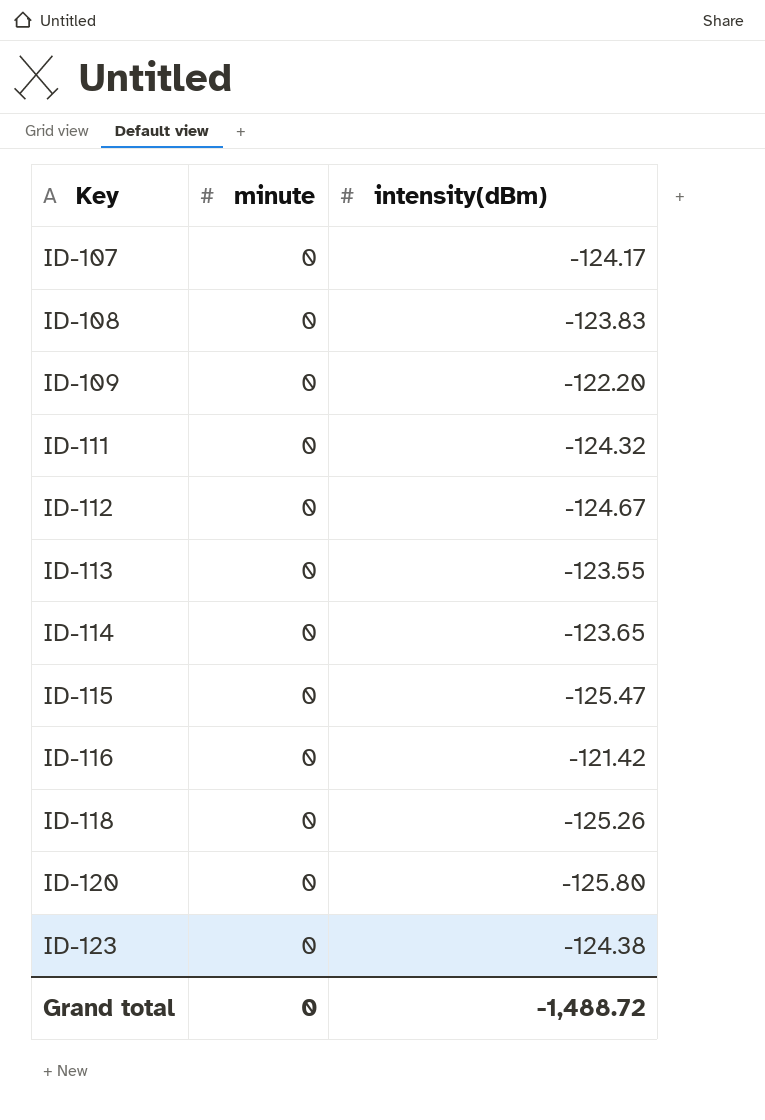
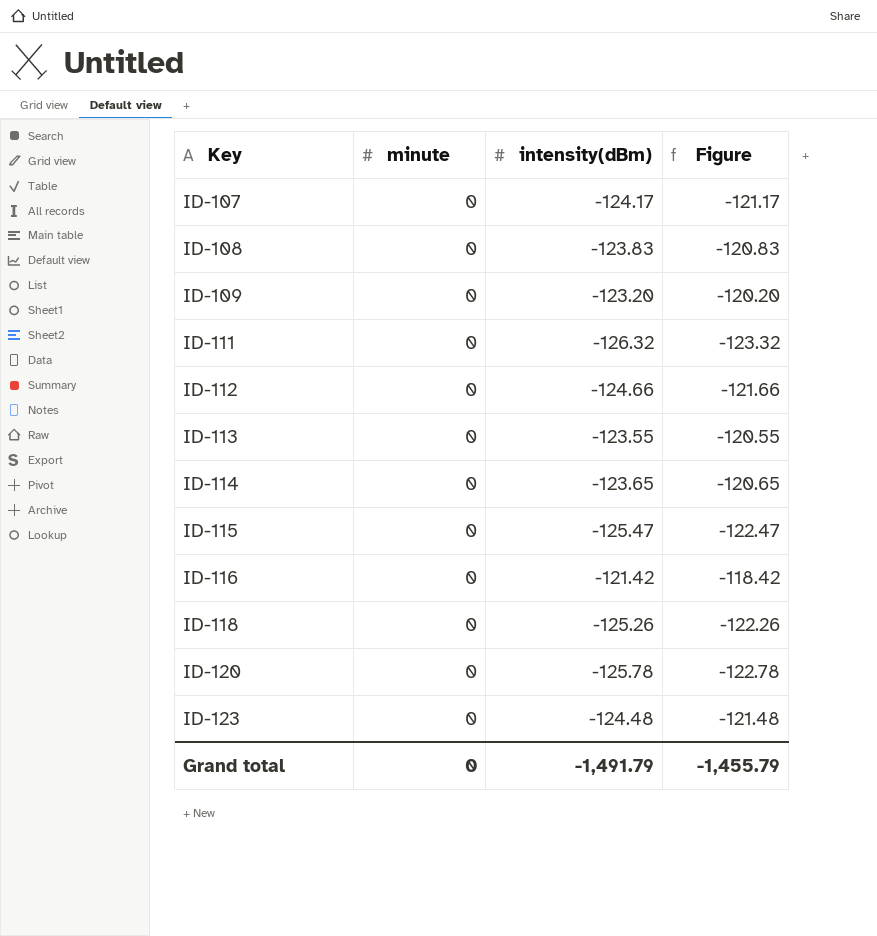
column Figure | formula: none -> [intensity(dBm)] + 3
ID-109 | intensity(dBm): -122.20 -> -123.20
ID-111 | intensity(dBm): -124.32 -> -126.32
ID-112 | intensity(dBm): -124.67 -> -124.66
ID-120 | intensity(dBm): -125.80 -> -125.78
ID-123 | intensity(dBm): -124.38 -> -124.48
Grand total | intensity(dBm): -1,488.72 -> -1,491.79

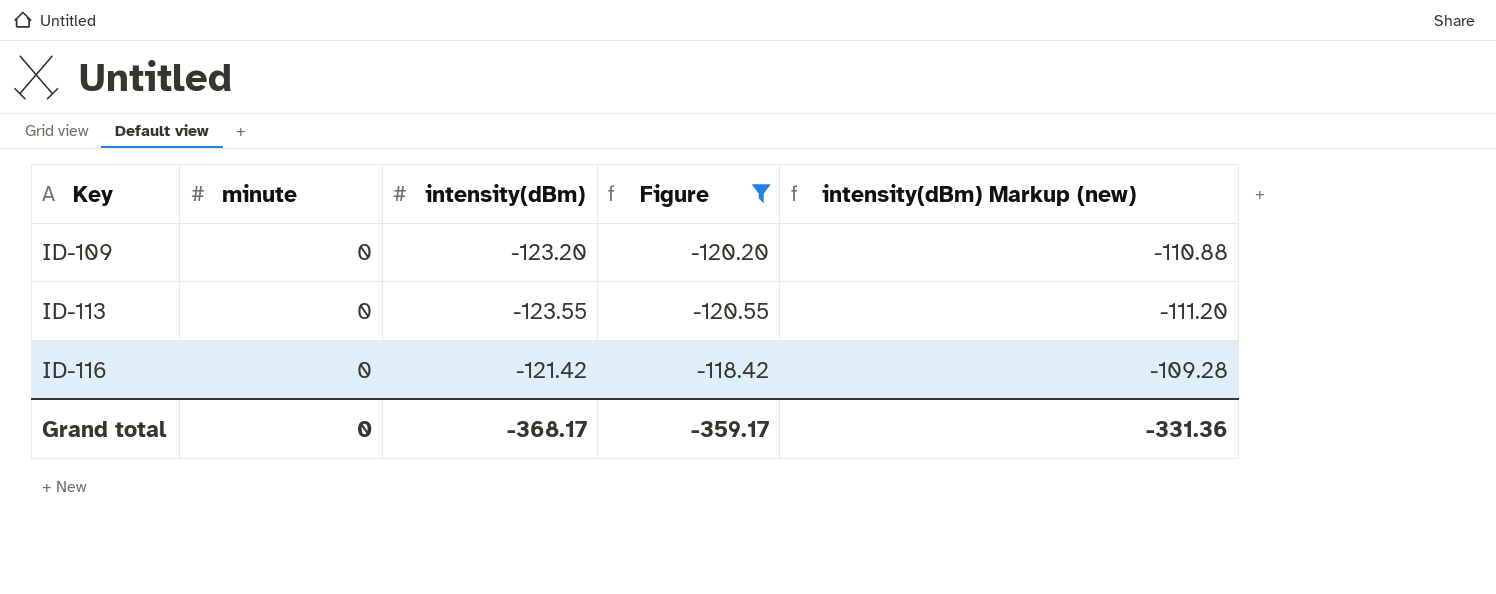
filter: none -> Figure >= -120.55
column intensity(dBm) Markup (new) | formula: none -> [intensity(dBm)] * 0.9
Grand total | intensity(dBm): -1,491.79 -> -368.17
Grand total | Figure: -1,455.79 -> -359.17

